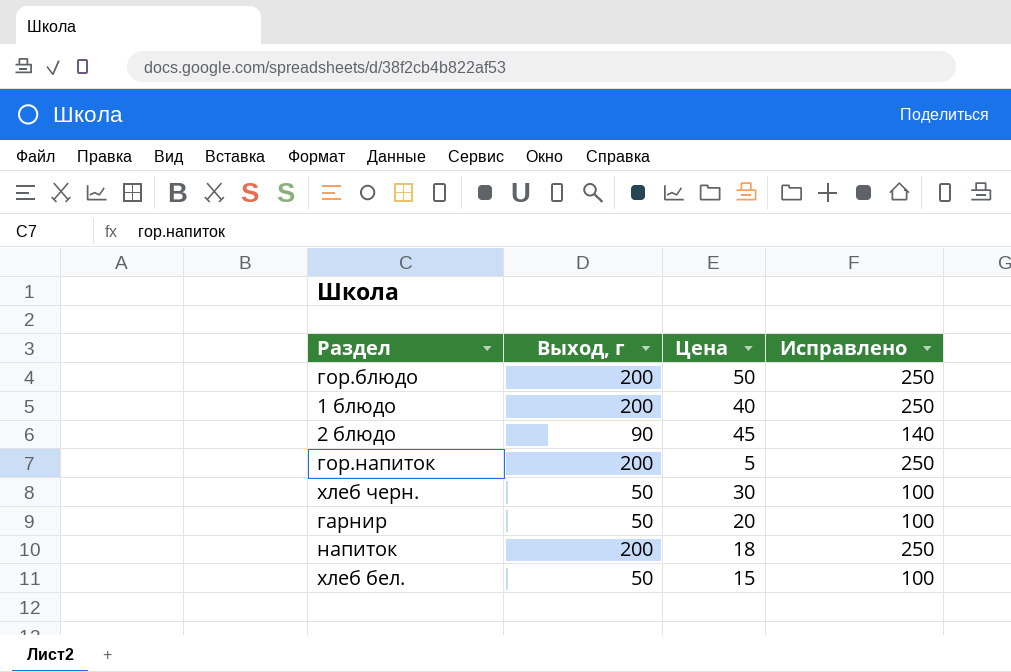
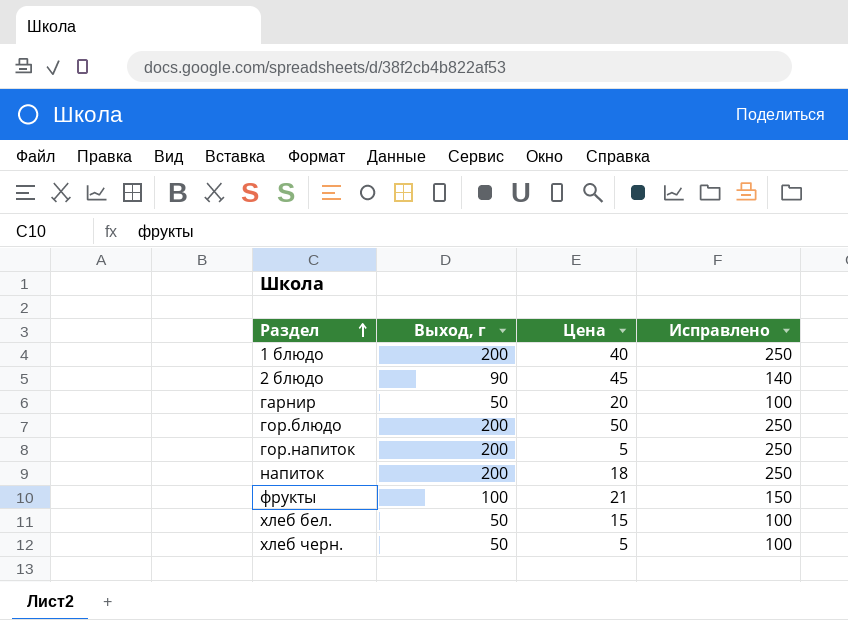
row order: none -> Раздел ascending
row фрукты: none -> 100 | 21 | 150
хлеб черн. | Цена: 30 -> 5

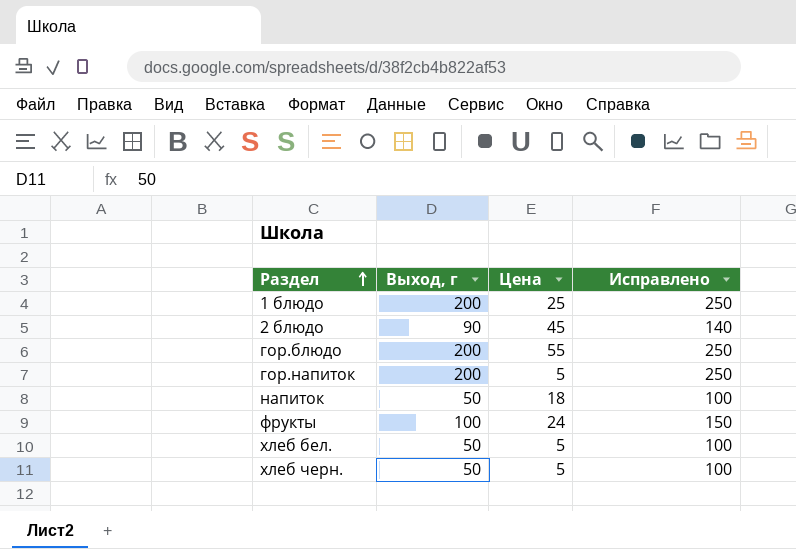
row гарнир: 50 | 20 | 100 -> none
1 блюдо | Цена: 40 -> 25
гор.блюдо | Цена: 50 -> 55
напиток | Выход, г: 200 -> 50
напиток | Исправлено: 250 -> 100
фрукты | Цена: 21 -> 24
хлеб бел. | Цена: 15 -> 5

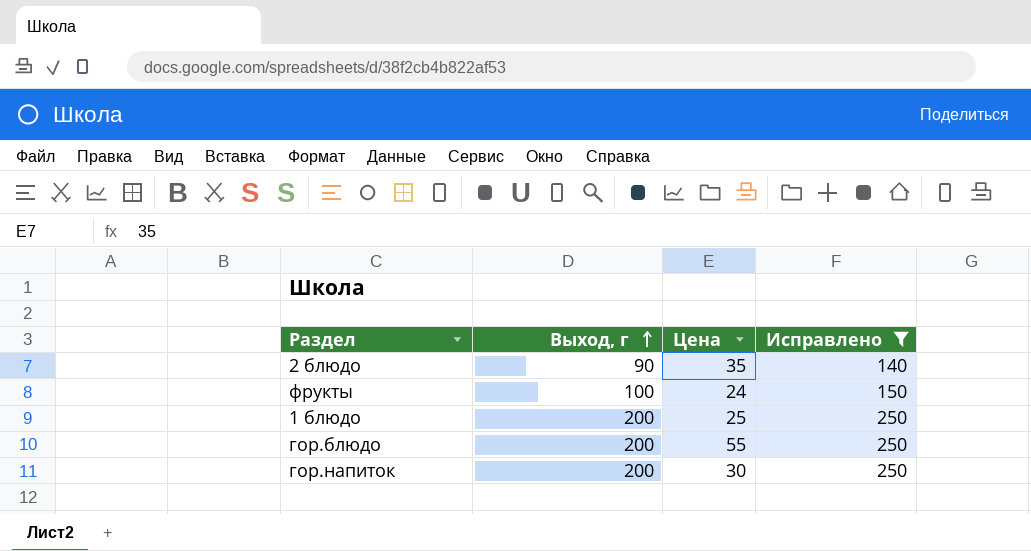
filter: none -> Исправлено != 100
row order: Раздел ascending -> Выход, г ascending
2 блюдо | Цена: 45 -> 35
гор.напиток | Цена: 5 -> 30

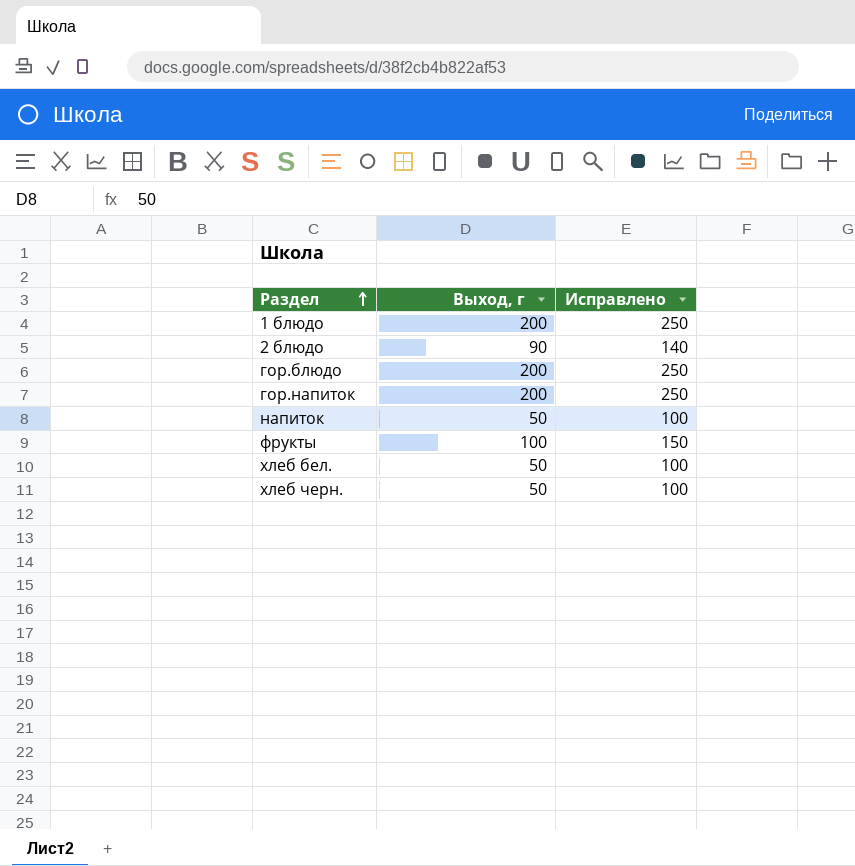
filter: Исправлено != 100 -> none
row order: Выход, г ascending -> Раздел ascending
column Цена | position: 3 -> none

